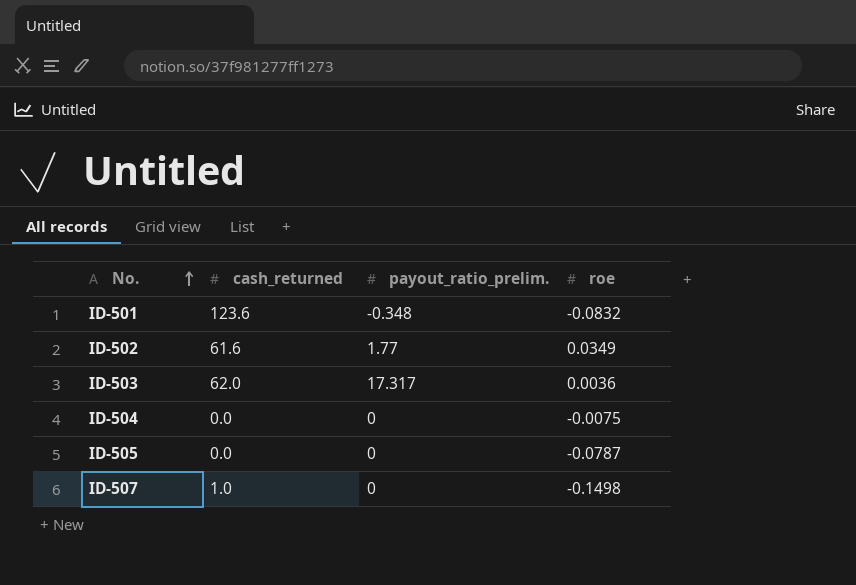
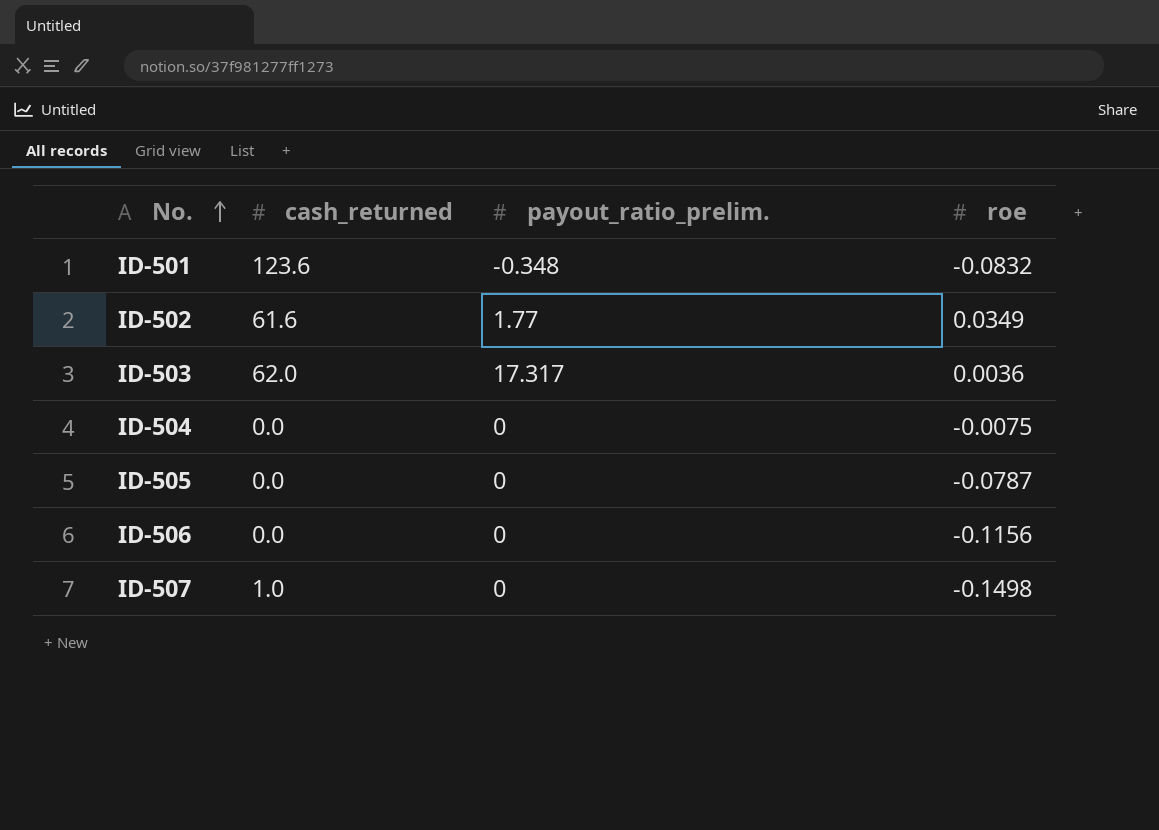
row ID-506: none -> 0.0 | 0 | -0.1156

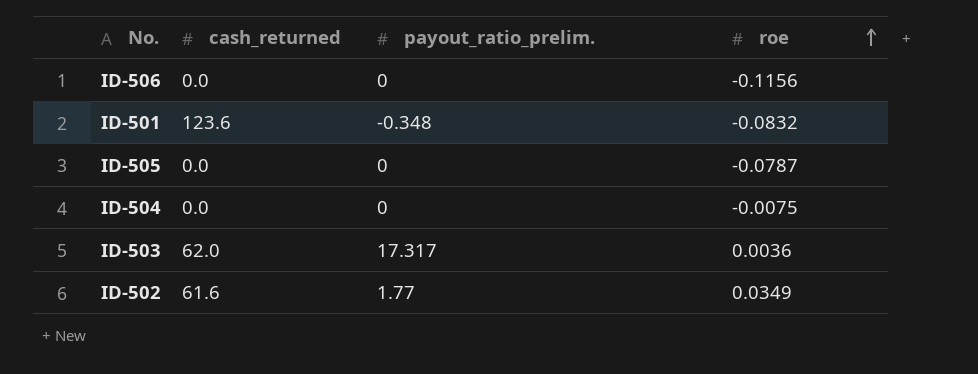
row order: No. ascending -> roe ascending
row ID-507: 1.0 | 0 | -0.1498 -> none

